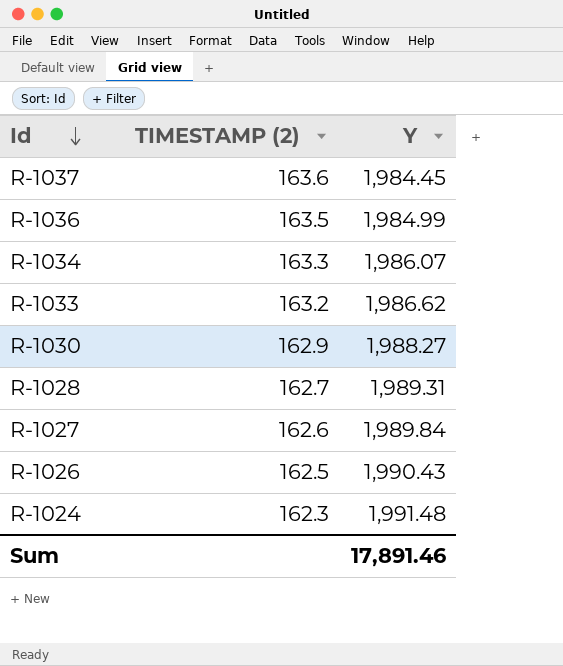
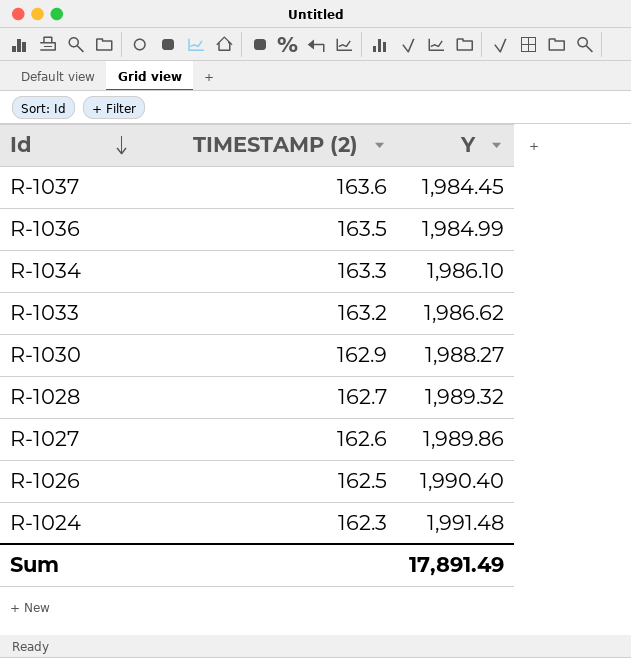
R-1034 | Y: 1,986.07 -> 1,986.10
R-1028 | Y: 1,989.31 -> 1,989.32
R-1027 | Y: 1,989.84 -> 1,989.86
R-1026 | Y: 1,990.43 -> 1,990.40
Sum | Y: 17,891.46 -> 17,891.49

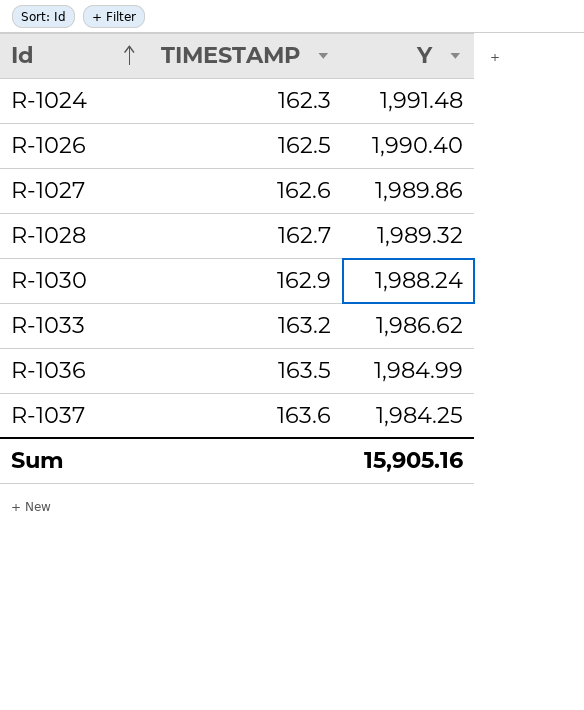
row order: Id descending -> Id ascending
column name: TIMESTAMP (2) -> TIMESTAMP
row R-1034: 163.3 | 1,986.10 -> none
R-1030 | Y: 1,988.27 -> 1,988.24
R-1037 | Y: 1,984.45 -> 1,984.25
Sum | Y: 17,891.49 -> 15,905.16

